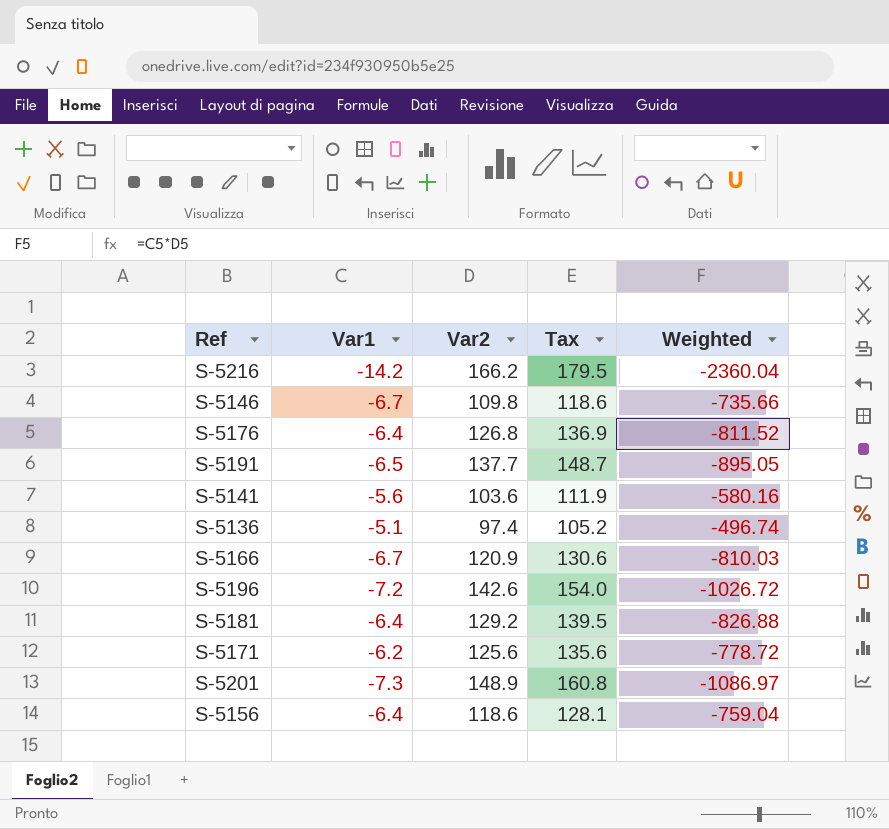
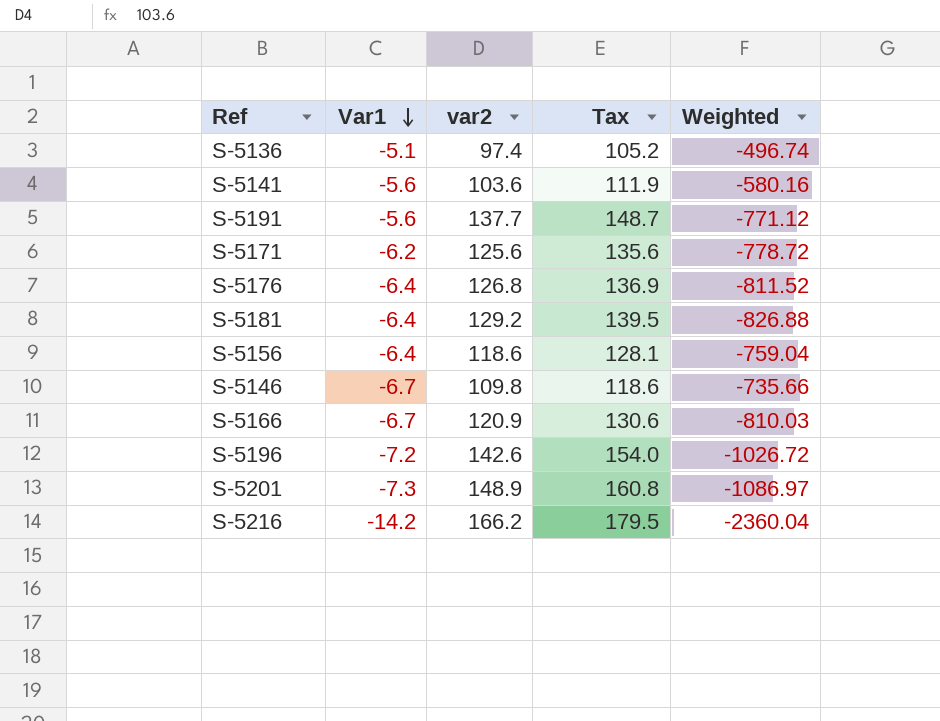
row order: none -> Var1 descending
column name: Var2 -> var2
S-5191 | Var1: -6.5 -> -5.6
S-5191 | Weighted: -895.05 -> -771.12

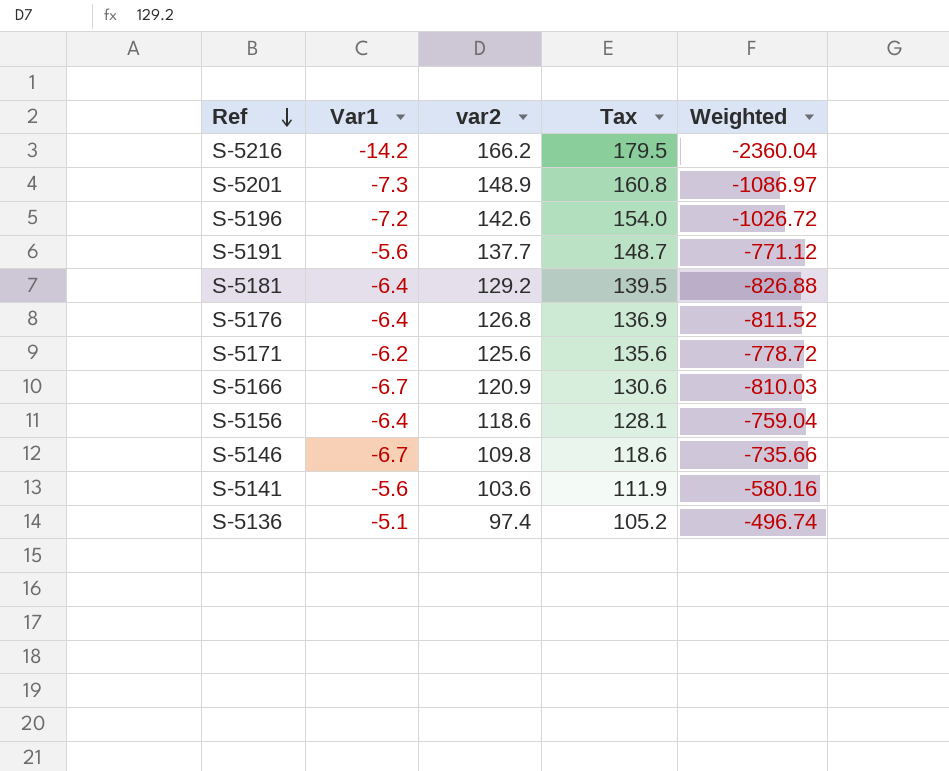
row order: Var1 descending -> Ref descending

